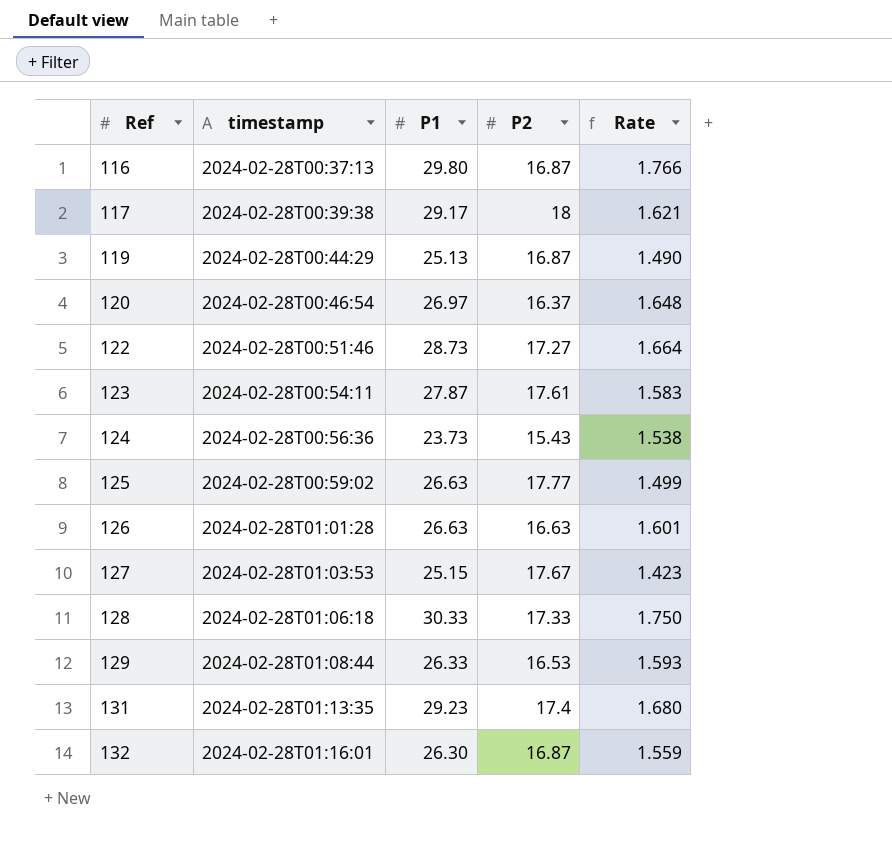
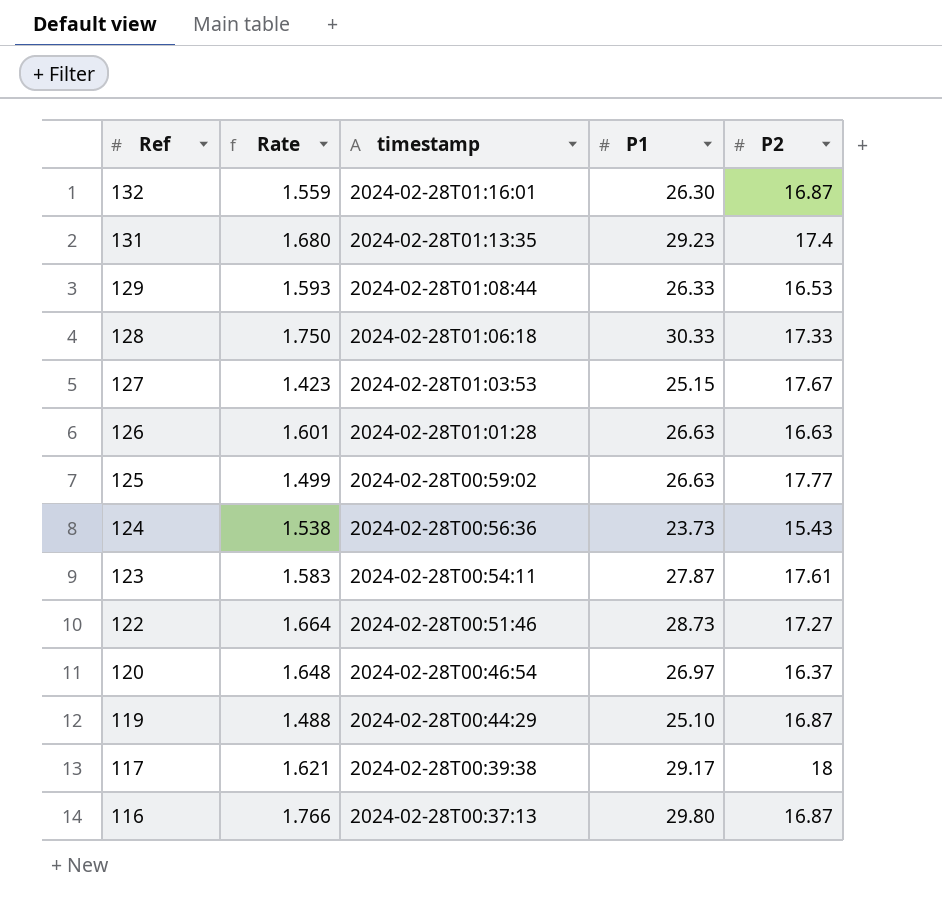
row order: Ref ascending -> Ref descending
column Rate | position: 5 -> 2
119 | Rate: 1.490 -> 1.488
119 | P1: 25.13 -> 25.10

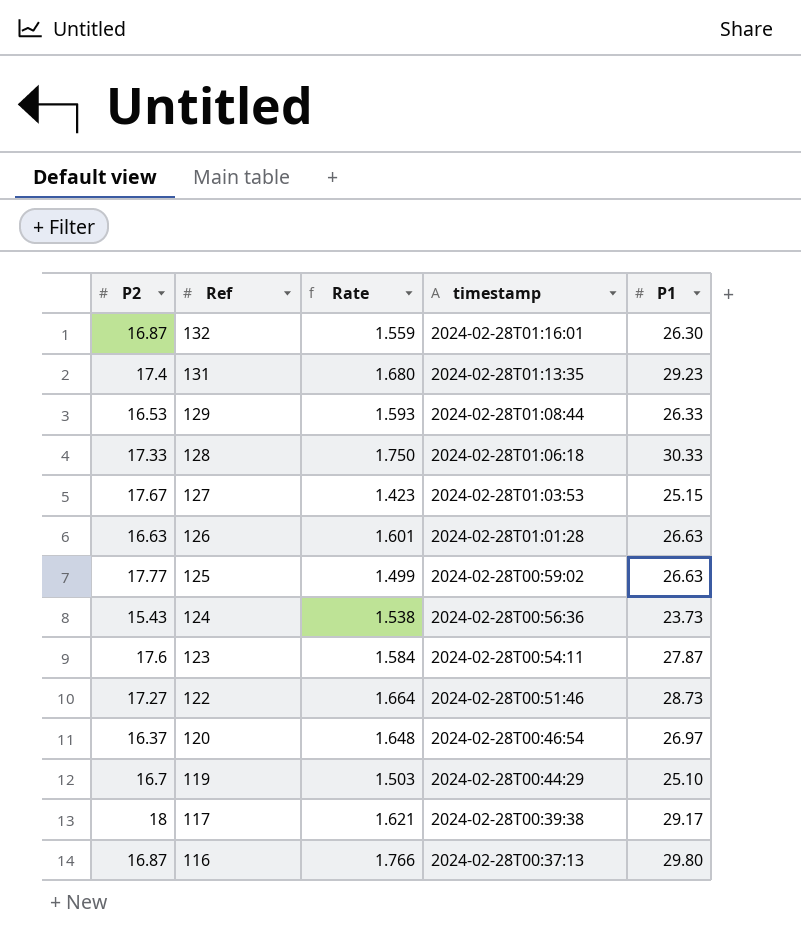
column P2 | position: 5 -> 1
123 | P2: 17.61 -> 17.6
123 | Rate: 1.583 -> 1.584
119 | P2: 16.87 -> 16.7
119 | Rate: 1.488 -> 1.503

